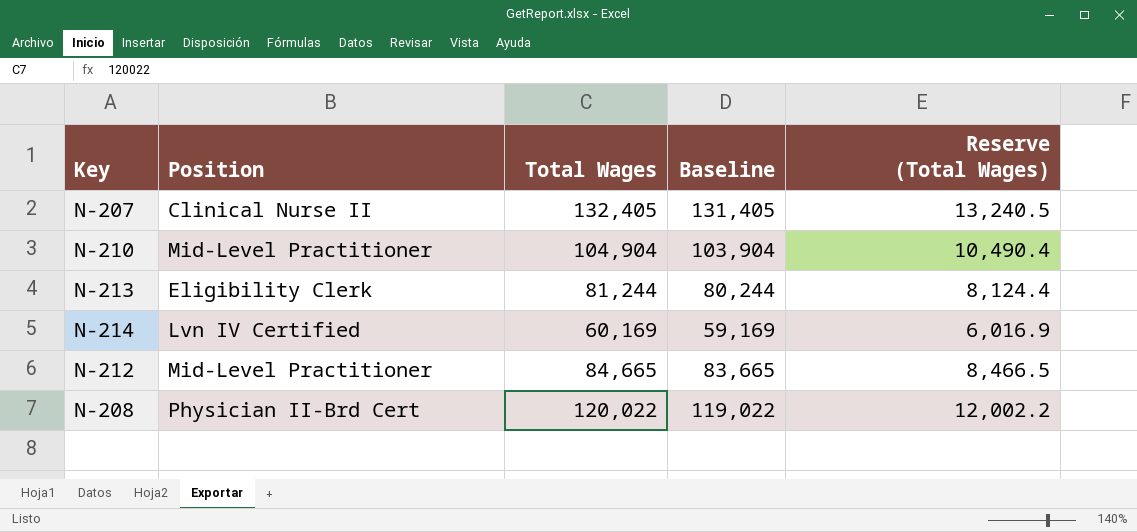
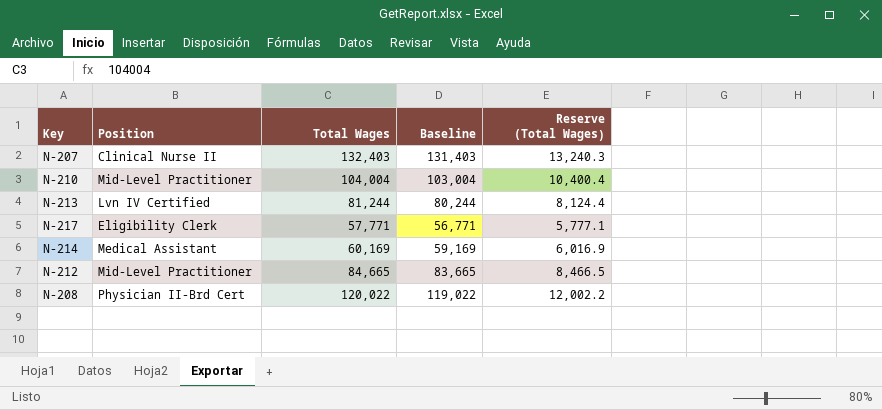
N-207 | Total Wages: 132,405 -> 132,403
N-207 | Baseline: 131,405 -> 131,403
N-207 | Reserve (Total Wages): 13,240.5 -> 13,240.3
N-210 | Total Wages: 104,904 -> 104,004
N-210 | Baseline: 103,904 -> 103,004
N-210 | Reserve (Total Wages): 10,490.4 -> 10,400.4
N-213 | Position: Eligibility Clerk -> Lvn IV Certified
row N-217: none -> Eligibility Clerk | 57,771 | 56,771 | 5,777.1
N-214 | Position: Lvn IV Certified -> Medical Assistant

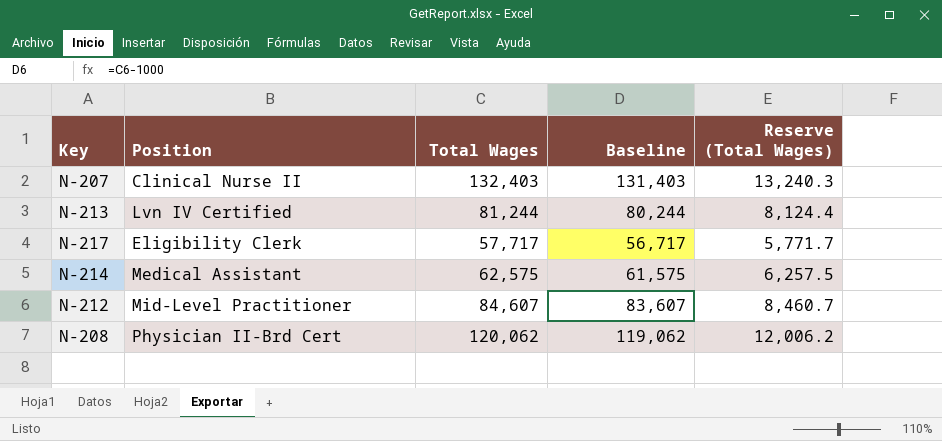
row N-210: Mid-Level Practitioner | 104,004 | 103,004 | 10,400.4 -> none
N-217 | Total Wages: 57,771 -> 57,717
N-217 | Baseline: 56,771 -> 56,717
N-217 | Reserve (Total Wages): 5,777.1 -> 5,771.7
N-214 | Total Wages: 60,169 -> 62,575
N-214 | Baseline: 59,169 -> 61,575
N-214 | Reserve (Total Wages): 6,016.9 -> 6,257.5
N-212 | Total Wages: 84,665 -> 84,607
N-212 | Baseline: 83,665 -> 83,607
N-212 | Reserve (Total Wages): 8,466.5 -> 8,460.7
N-208 | Total Wages: 120,022 -> 120,062
N-208 | Baseline: 119,022 -> 119,062
N-208 | Reserve (Total Wages): 12,002.2 -> 12,006.2

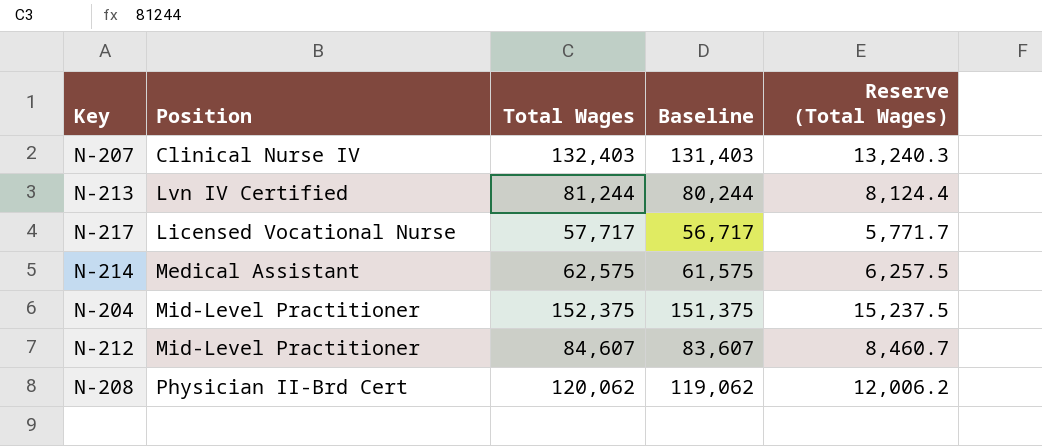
N-207 | Position: Clinical Nurse II -> Clinical Nurse IV
N-217 | Position: Eligibility Clerk -> Licensed Vocational Nurse
row N-204: none -> Mid-Level Practitioner | 152,375 | 151,375 | 15,237.5

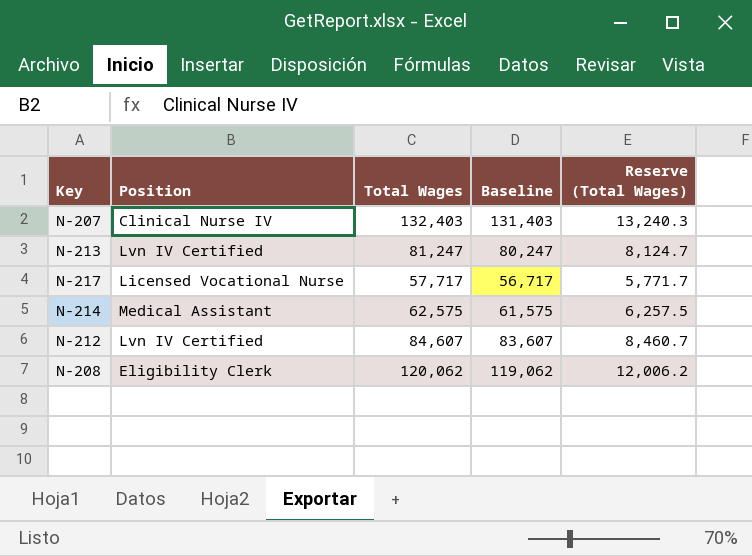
row N-204: Mid-Level Practitioner | 152,375 | 151,375 | 15,237.5 -> none
N-213 | Total Wages: 81,244 -> 81,247
N-213 | Baseline: 80,244 -> 80,247
N-213 | Reserve (Total Wages): 8,124.4 -> 8,124.7
N-212 | Position: Mid-Level Practitioner -> Lvn IV Certified
N-208 | Position: Physician II-Brd Cert -> Eligibility Clerk

